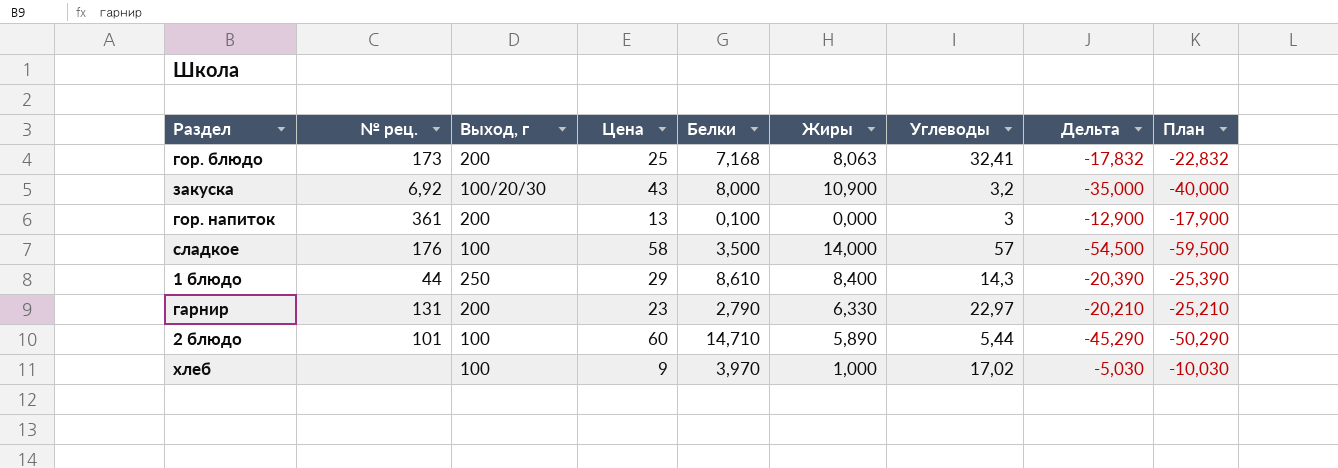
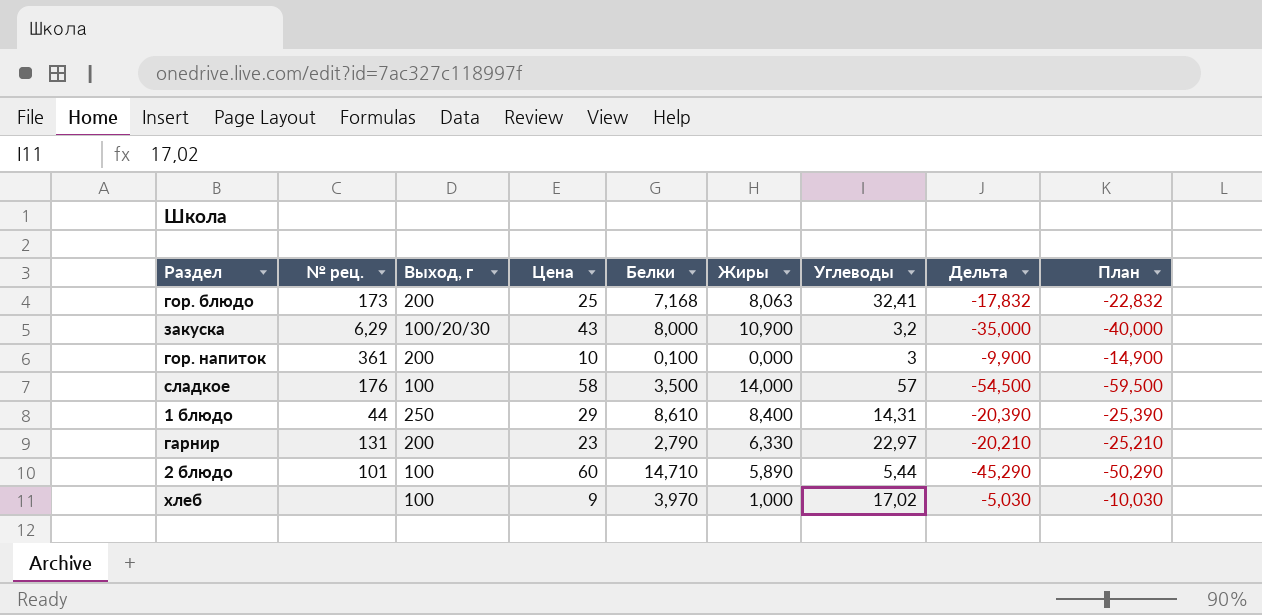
закуска | № рец.: 6,92 -> 6,29
гор. напиток | Цена: 13 -> 10
гор. напиток | Дельта: -12,900 -> -9,900
гор. напиток | План: -17,900 -> -14,900
1 блюдо | Углеводы: 14,3 -> 14,31

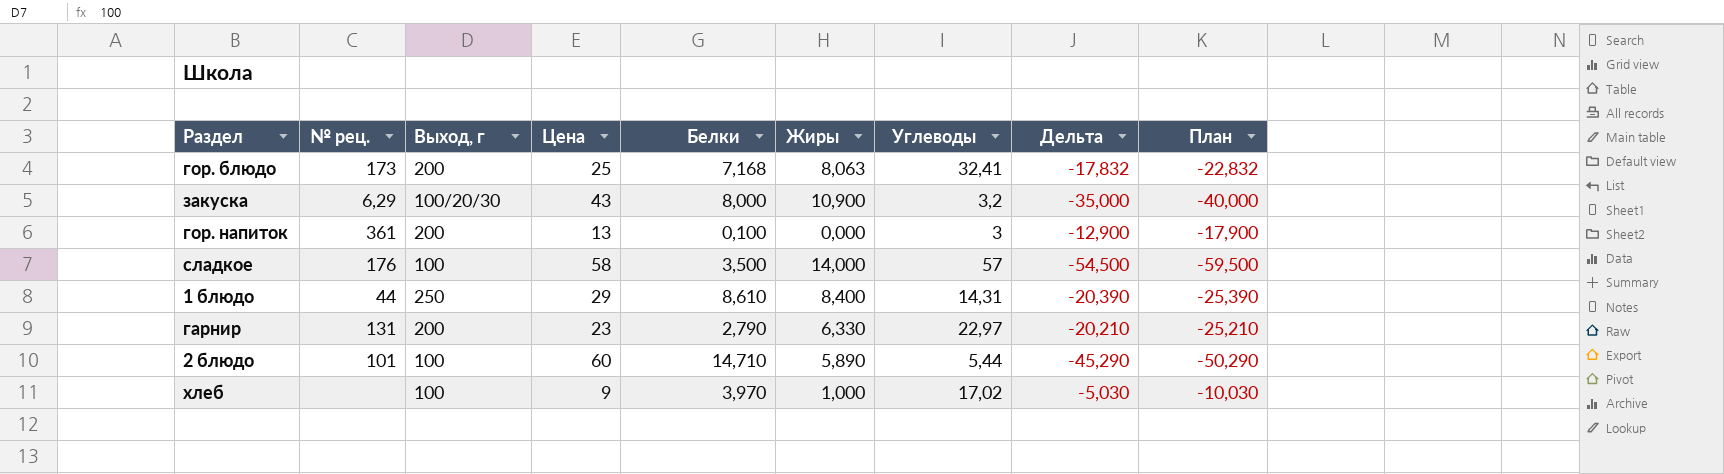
гор. напиток | Цена: 10 -> 13
гор. напиток | Дельта: -9,900 -> -12,900
гор. напиток | План: -14,900 -> -17,900

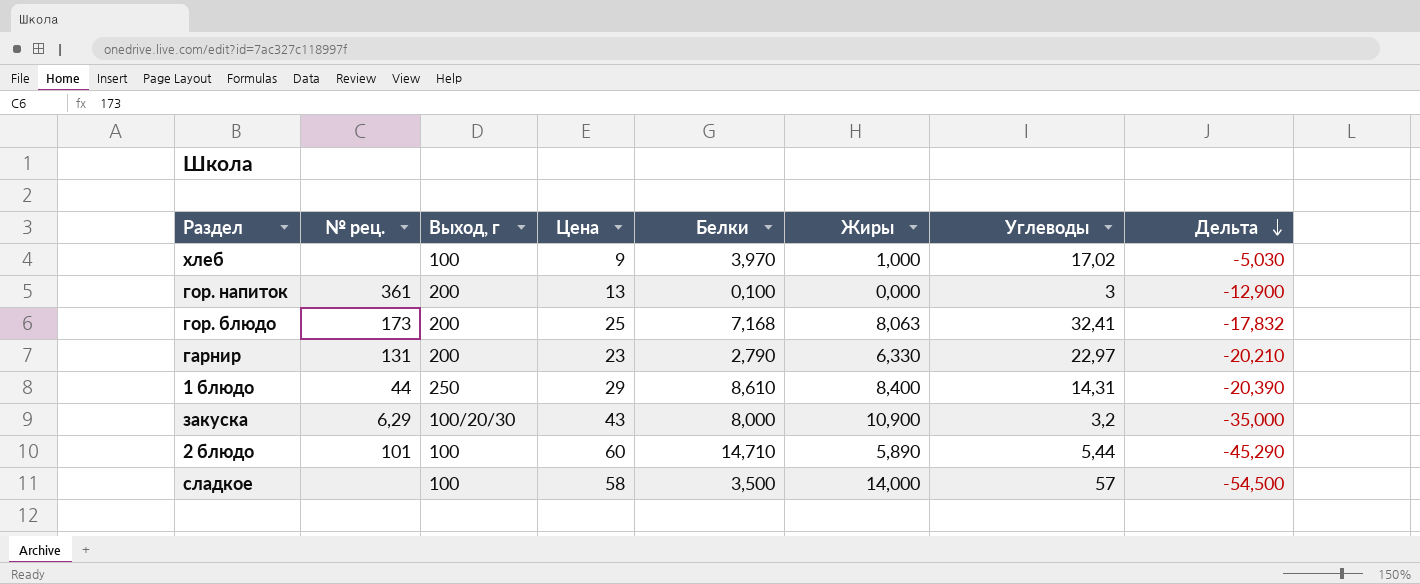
row order: none -> Дельта descending
column План | formula: [Дельта] - 5 -> none
сладкое | № рец.: 176 -> none

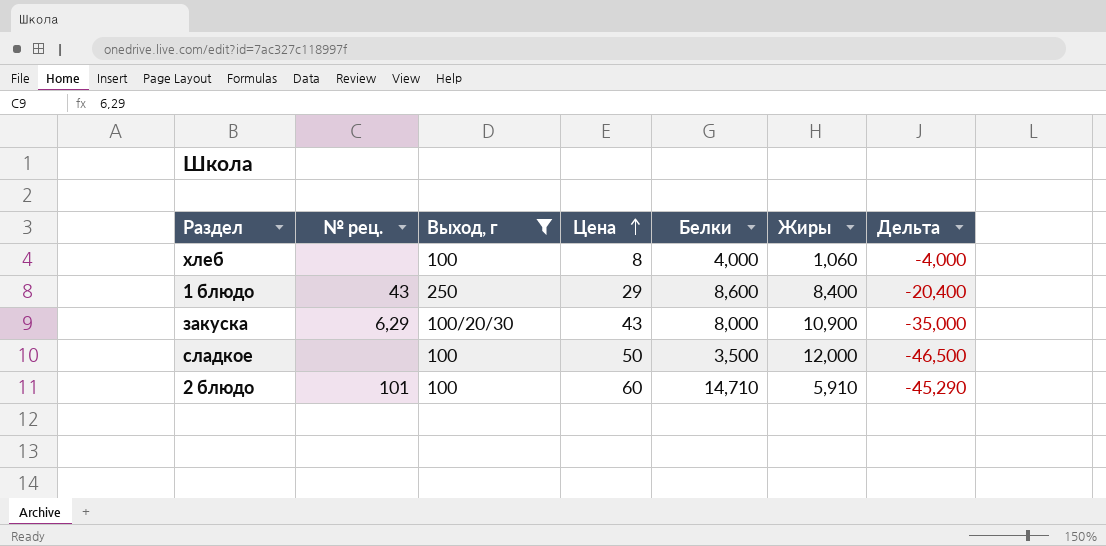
filter: none -> Выход, г != 200
row order: Дельта descending -> Цена ascending
column Углеводы | position: 7 -> none
хлеб | Цена: 9 -> 8
хлеб | Белки: 3,970 -> 4,000
хлеб | Жиры: 1,000 -> 1,060
хлеб | Дельта: -5,030 -> -4,000
1 блюдо | № рец.: 44 -> 43
1 блюдо | Белки: 8,610 -> 8,600
1 блюдо | Дельта: -20,390 -> -20,400
сладкое | Цена: 58 -> 50
сладкое | Жиры: 14,000 -> 12,000
сладкое | Дельта: -54,500 -> -46,500
2 блюдо | Жиры: 5,890 -> 5,910

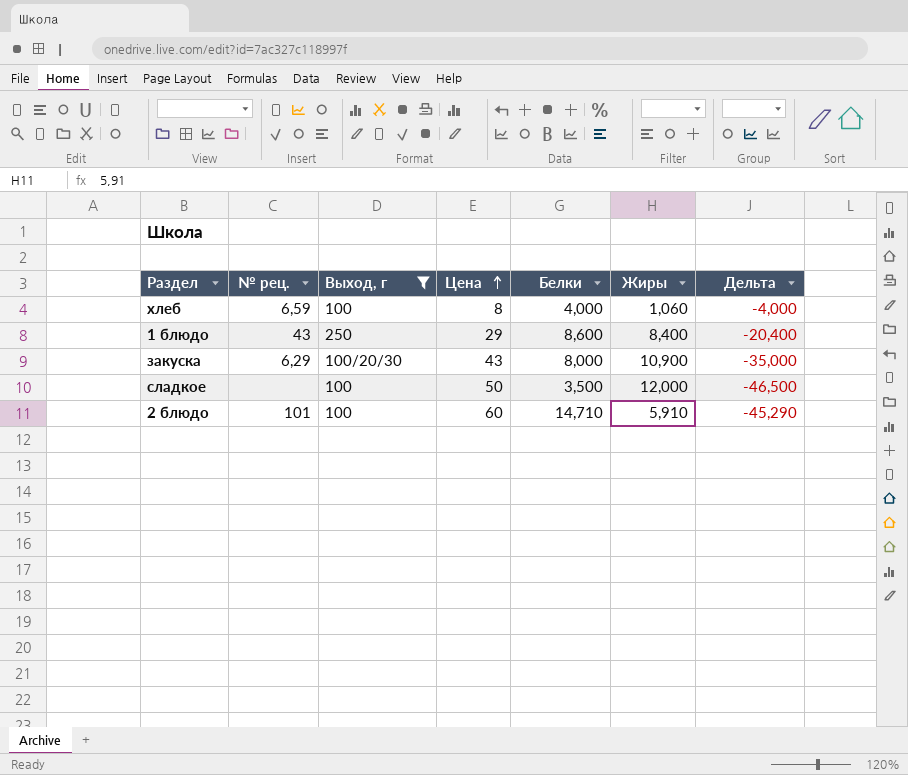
хлеб | № рец.: none -> 6,59

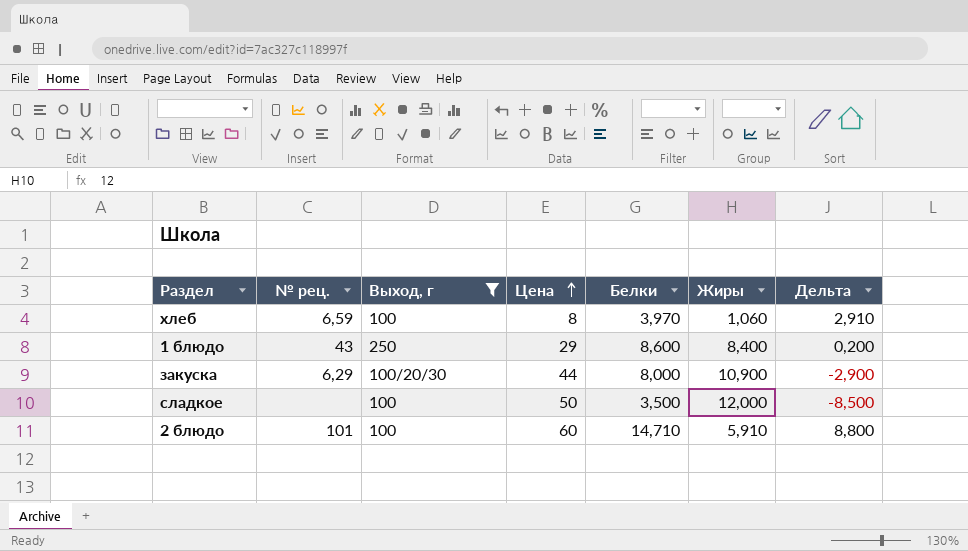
column Дельта | formula: [Белки] - [Цена] -> [Белки] - [Жиры]
хлеб | Белки: 4,000 -> 3,970
закуска | Цена: 43 -> 44

